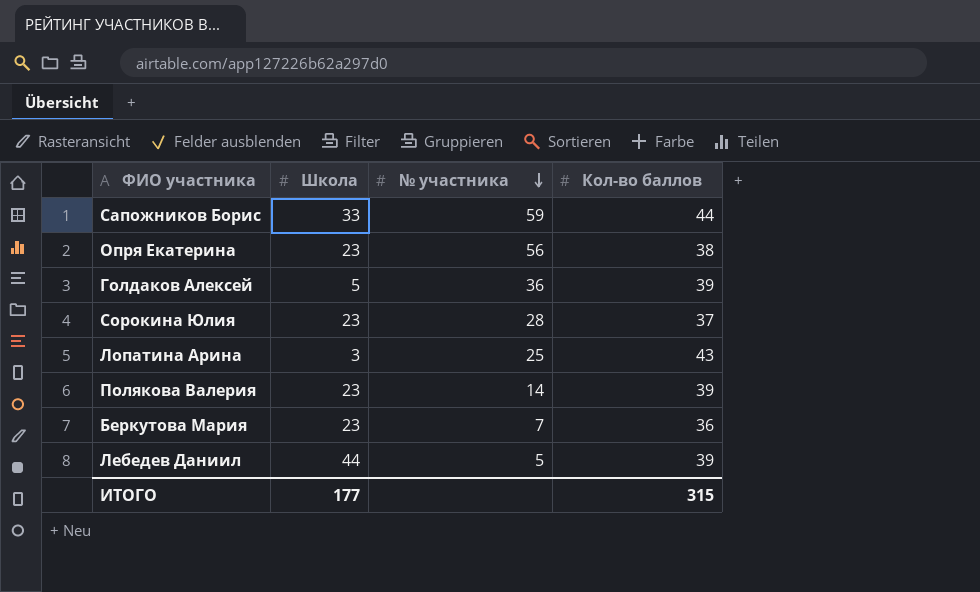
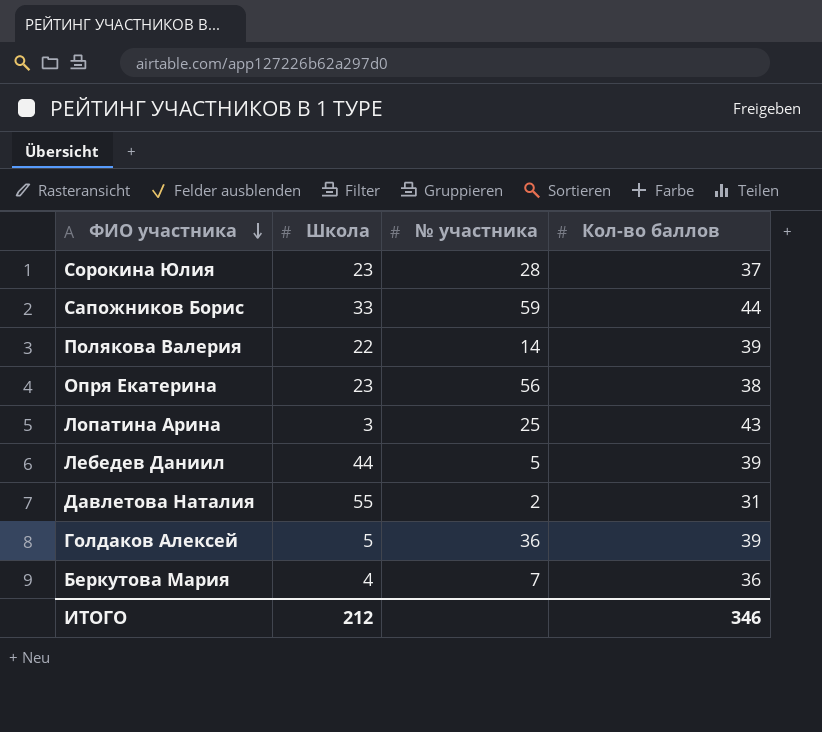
row order: № участника descending -> ФИО участника descending
Полякова Валерия | Школа: 23 -> 22
row Давлетова Наталия: none -> 55 | 2 | 31
Беркутова Мария | Школа: 23 -> 4
ИТОГО | Школа: 177 -> 212
ИТОГО | Кол-во баллов: 315 -> 346

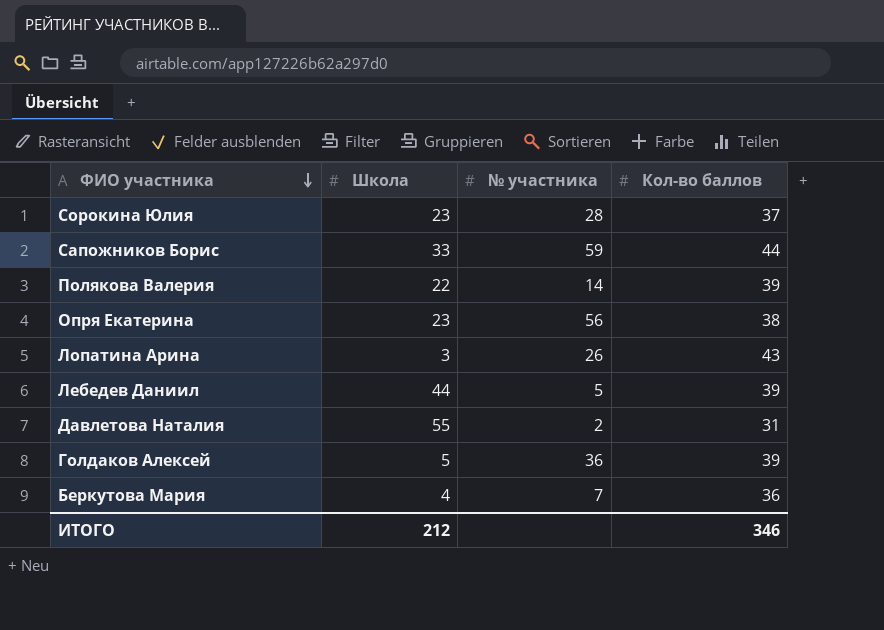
Лопатина Арина | № участника: 25 -> 26

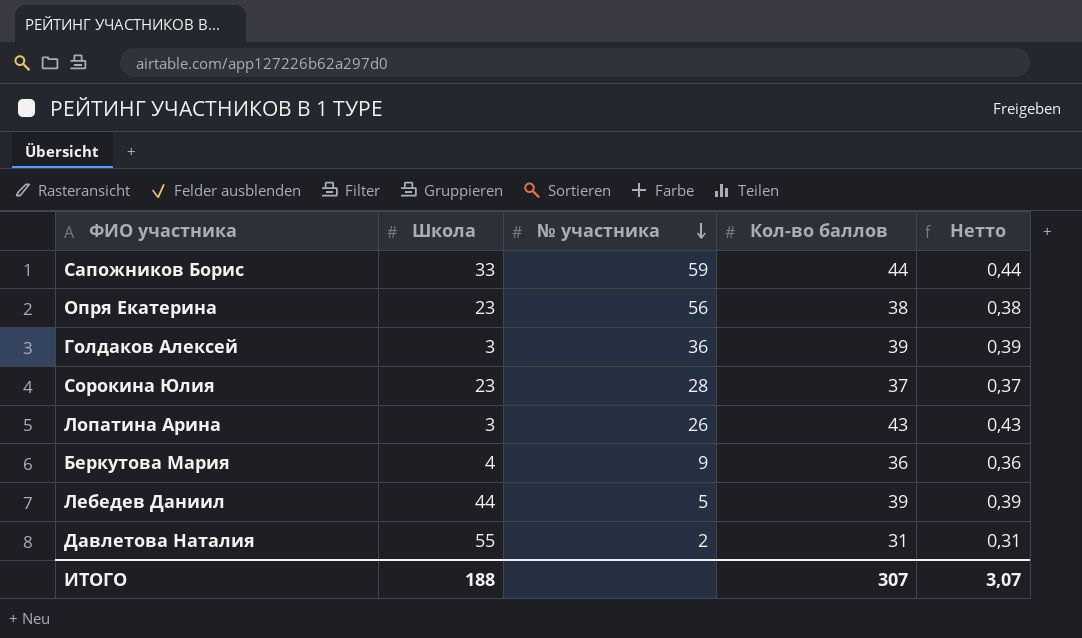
row order: ФИО участника descending -> № участника descending
column Нетто | formula: none -> [Кол-во баллов] * 0,01
row Полякова Валерия: 22 | 14 | 39 -> none
Голдаков Алексей | Школа: 5 -> 3
Беркутова Мария | № участника: 7 -> 9
ИТОГО | Школа: 212 -> 188
ИТОГО | Кол-во баллов: 346 -> 307

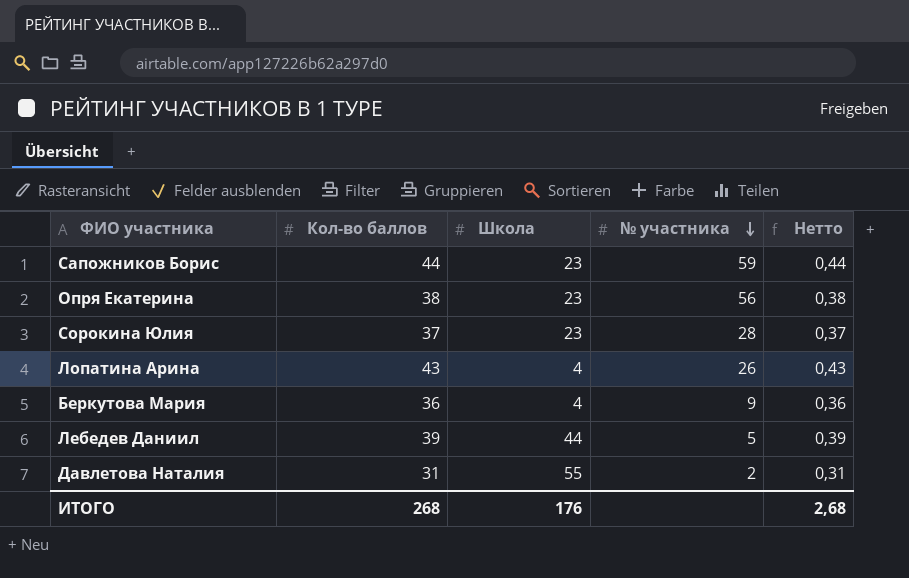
column Кол-во баллов | position: 4 -> 2
row Голдаков Алексей: 3 | 36 | 39 | 0,39 -> none
Сапожников Борис | Школа: 33 -> 23
Лопатина Арина | Школа: 3 -> 4
ИТОГО | Кол-во баллов: 307 -> 268
ИТОГО | Школа: 188 -> 176
ИТОГО | Нетто: 3,07 -> 2,68

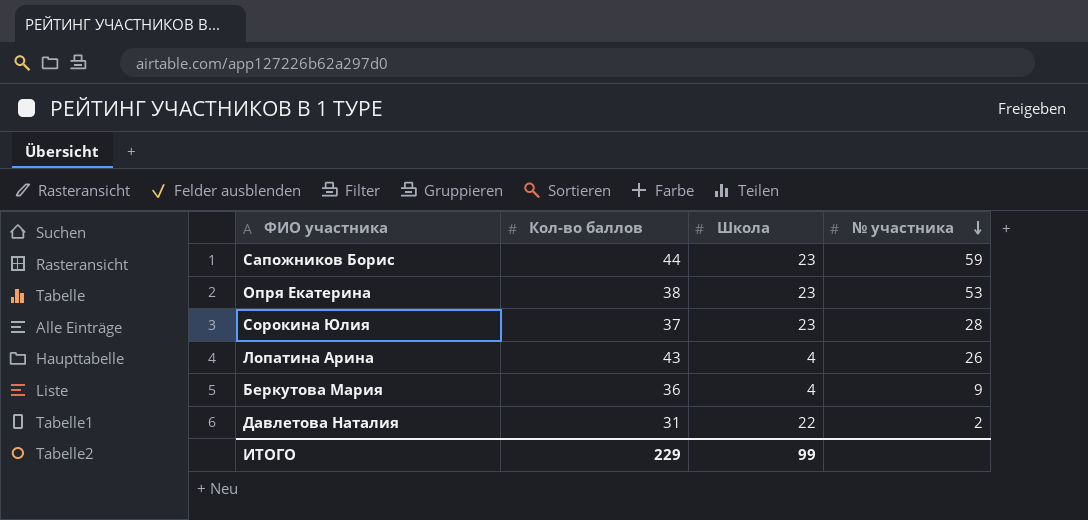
column Нетто | formula: [Кол-во баллов] * 0,01 -> none
row Лебедев Даниил: 39 | 44 | 5 | 0,39 -> none
Опря Екатерина | № участника: 56 -> 53
Давлетова Наталия | Школа: 55 -> 22
ИТОГО | Кол-во баллов: 268 -> 229
ИТОГО | Школа: 176 -> 99

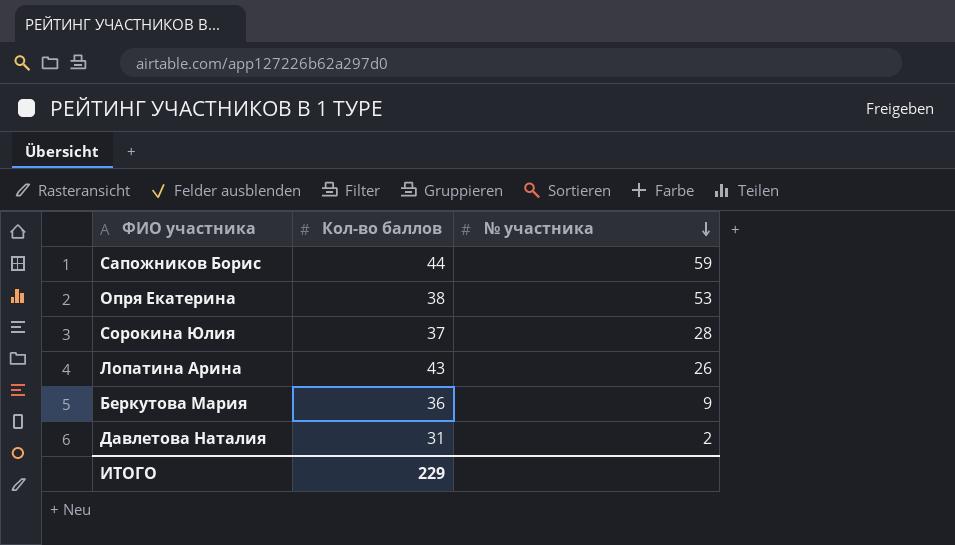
column Школа | position: 3 -> none

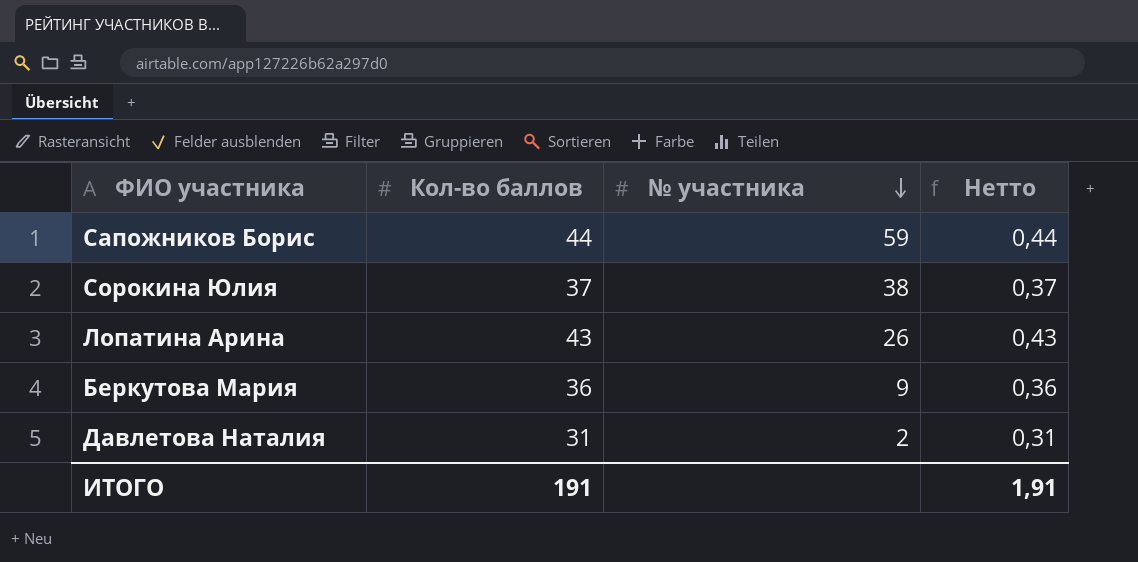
column Нетто | formula: none -> [Кол-во баллов] * 0,01
row Опря Екатерина: 38 | 53 -> none
Сорокина Юлия | № участника: 28 -> 38
ИТОГО | Кол-во баллов: 229 -> 191

